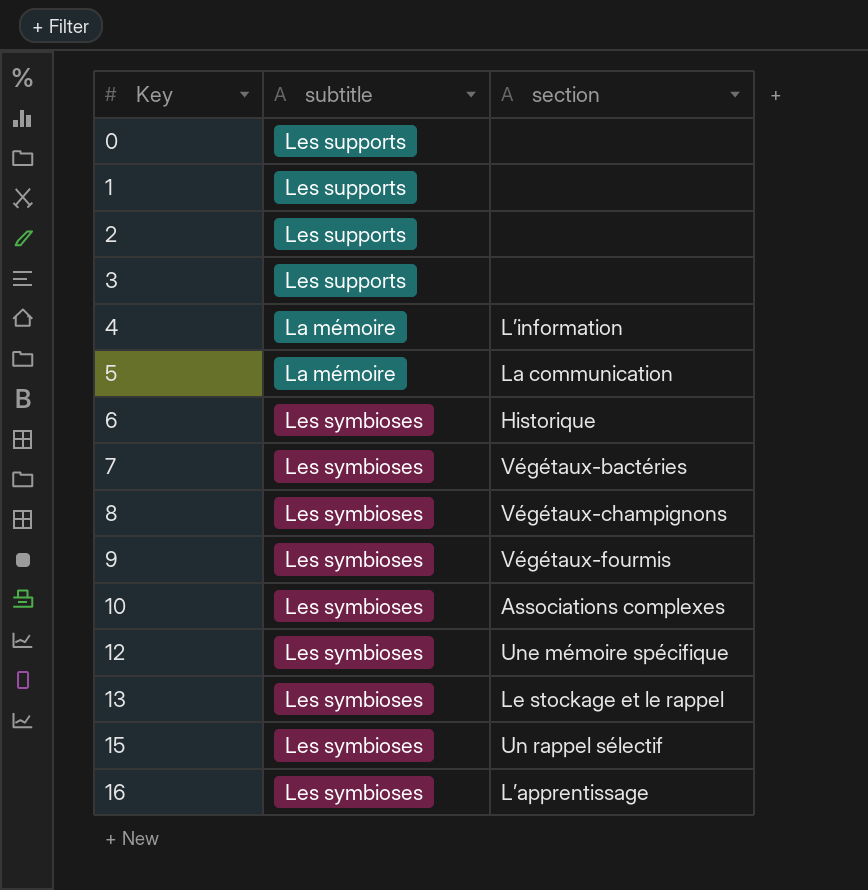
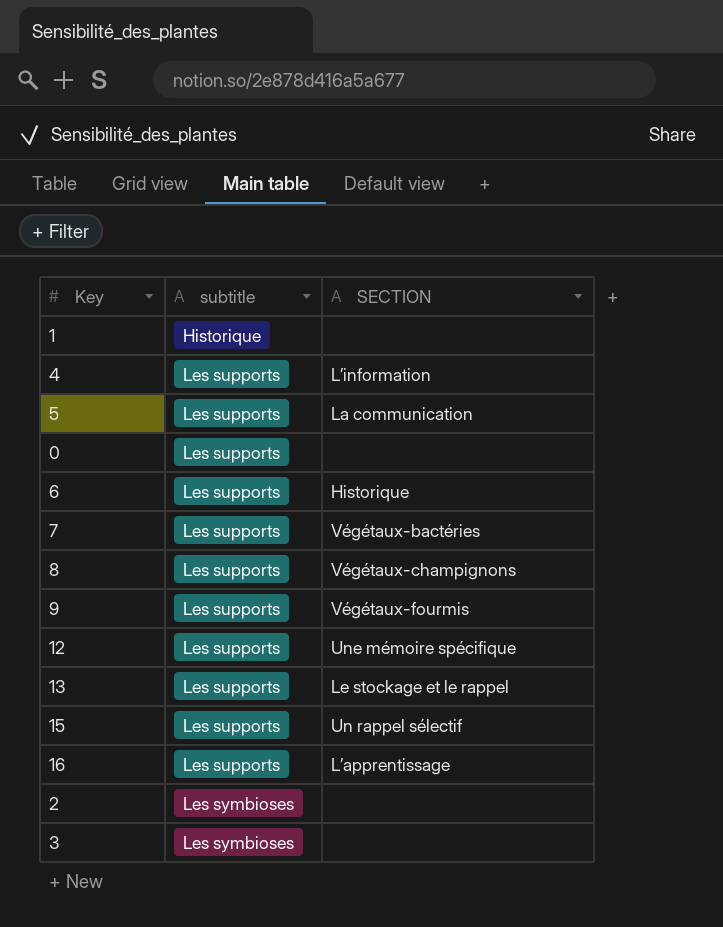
row order: Key ascending -> subtitle ascending
column name: section -> SECTION
row 10: Les symbioses | Associations complexes -> none
1 | subtitle: Les supports -> Historique
4 | subtitle: La mémoire -> Les supports
5 | subtitle: La mémoire -> Les supports
6 | subtitle: Les symbioses -> Les supports
7 | subtitle: Les symbioses -> Les supports
8 | subtitle: Les symbioses -> Les supports
9 | subtitle: Les symbioses -> Les supports
12 | subtitle: Les symbioses -> Les supports
13 | subtitle: Les symbioses -> Les supports
15 | subtitle: Les symbioses -> Les supports
16 | subtitle: Les symbioses -> Les supports
2 | subtitle: Les supports -> Les symbioses
3 | subtitle: Les supports -> Les symbioses

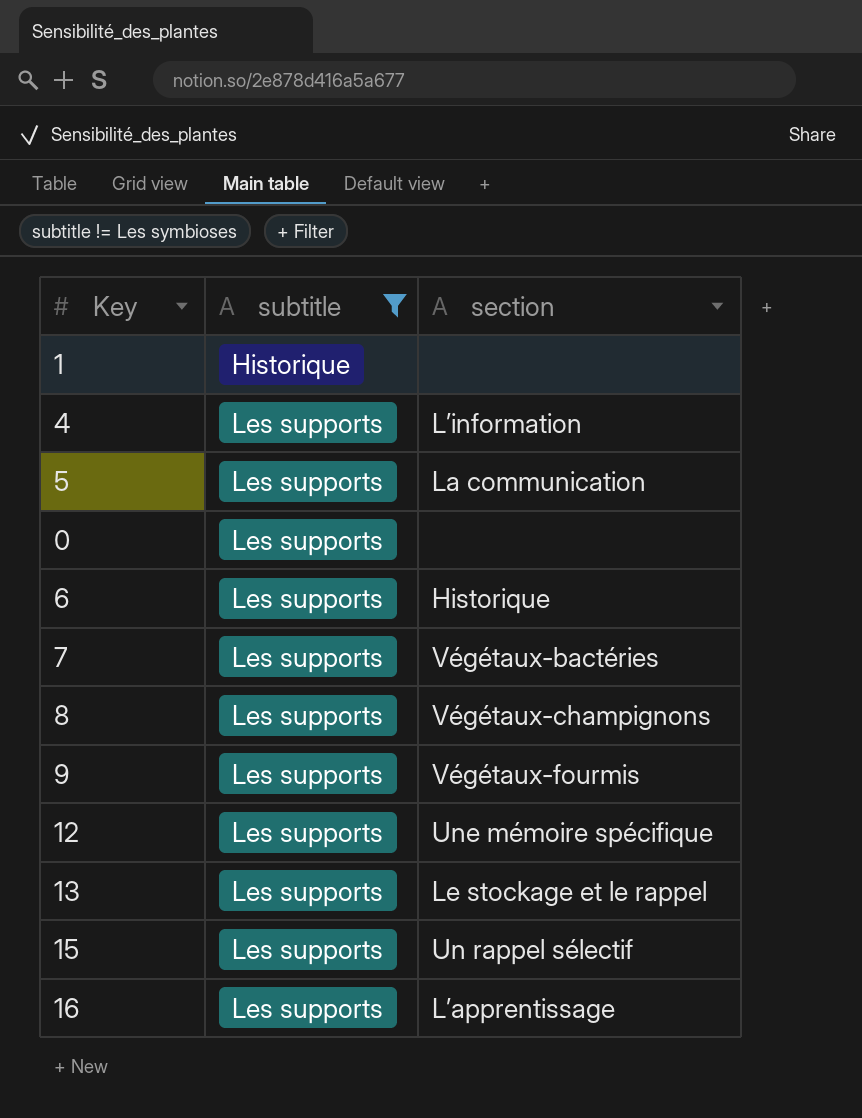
filter: none -> subtitle != Les symbioses
column name: SECTION -> section

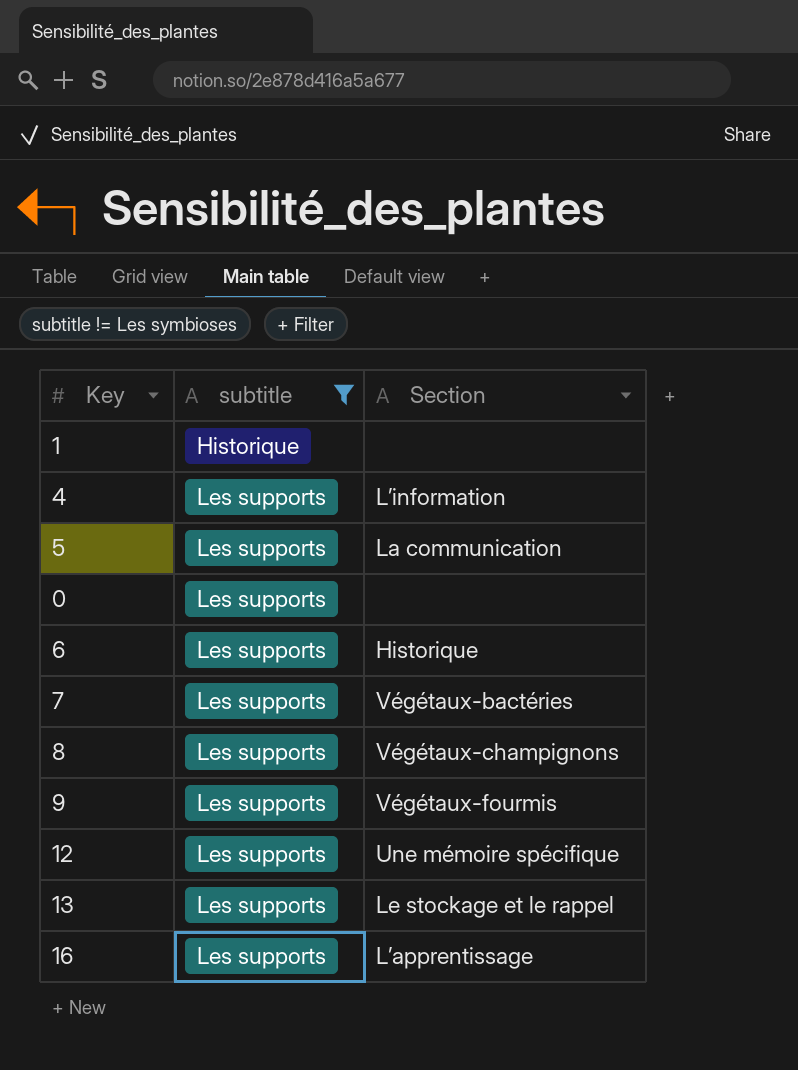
column name: section -> Section
row 15: Les supports | Un rappel sélectif -> none

